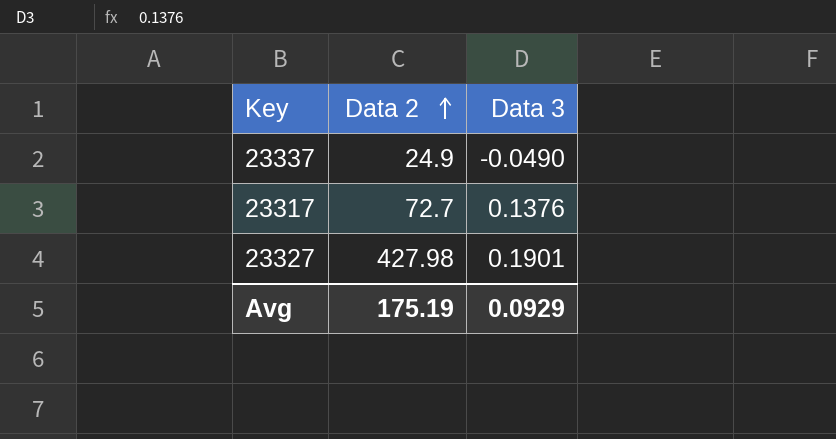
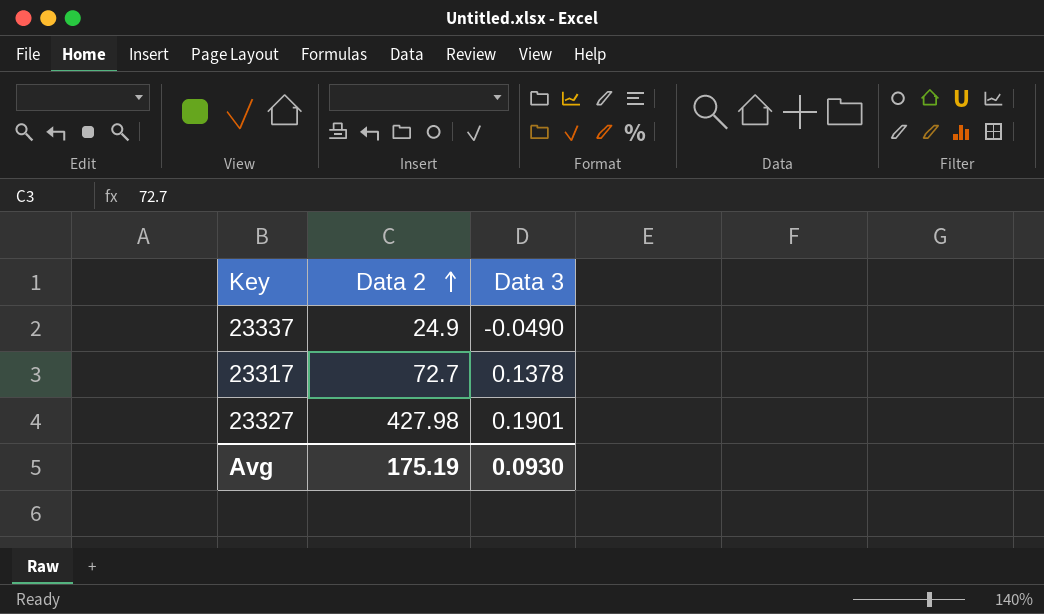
23317 | Data 3: 0.1376 -> 0.1378
Avg | Data 3: 0.0929 -> 0.0930

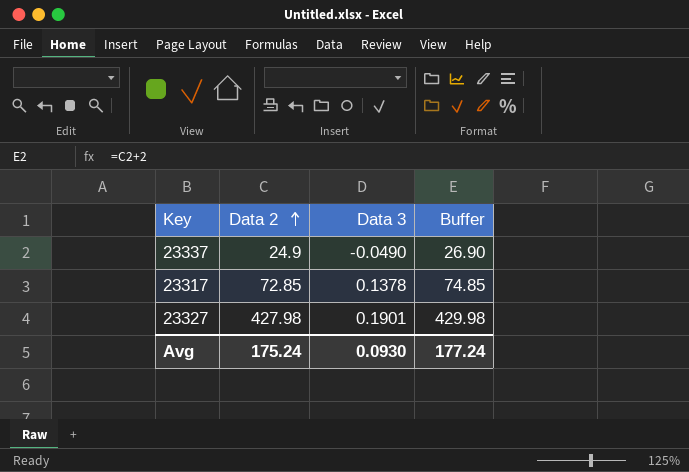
column Buffer | formula: none -> [Data 2] + 2
23317 | Data 2: 72.7 -> 72.85
Avg | Data 2: 175.19 -> 175.24

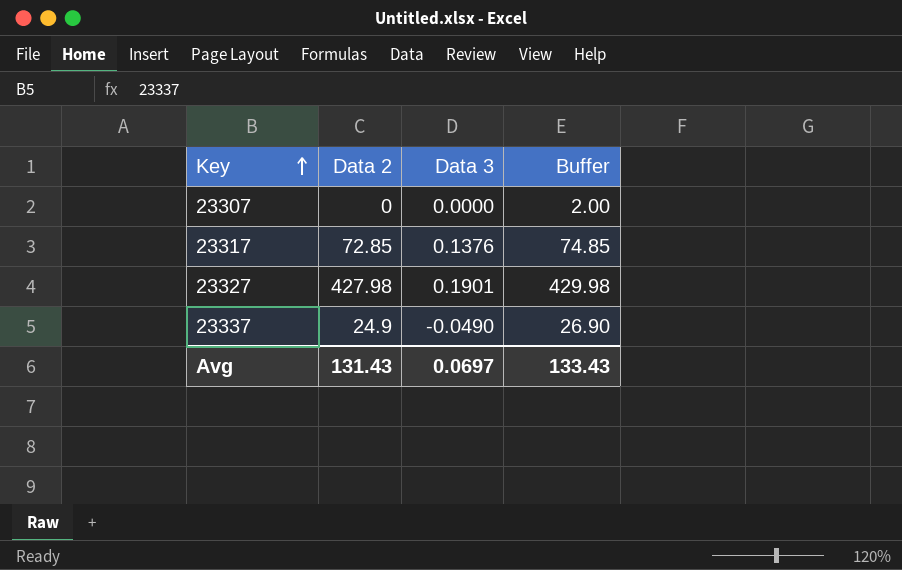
row order: Data 2 ascending -> Key ascending
row 23307: none -> 0 | 0.0000 | 2.00
23317 | Data 3: 0.1378 -> 0.1376
Avg | Data 2: 175.24 -> 131.43
Avg | Data 3: 0.0930 -> 0.0697
Avg | Buffer: 177.24 -> 133.43

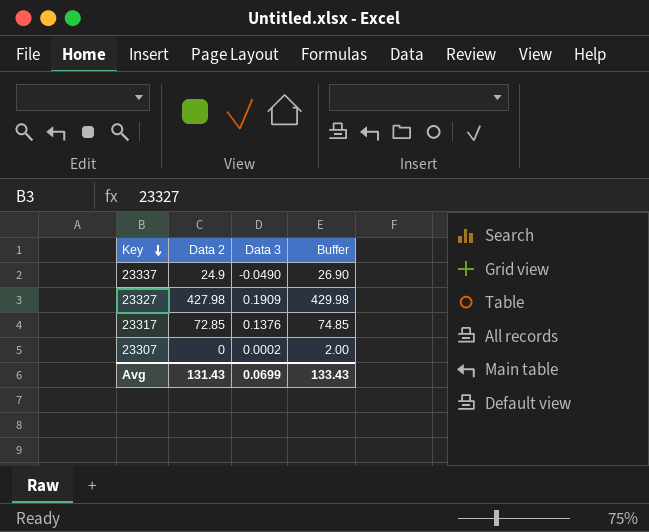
row order: Key ascending -> Key descending
23327 | Data 3: 0.1901 -> 0.1909
23307 | Data 3: 0.0000 -> 0.0002
Avg | Data 3: 0.0697 -> 0.0699

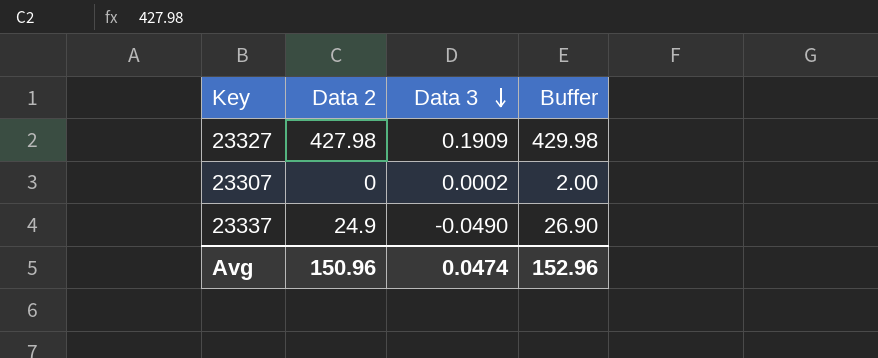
row order: Key descending -> Data 3 descending
row 23317: 72.85 | 0.1376 | 74.85 -> none
Avg | Data 2: 131.43 -> 150.96
Avg | Data 3: 0.0699 -> 0.0474
Avg | Buffer: 133.43 -> 152.96

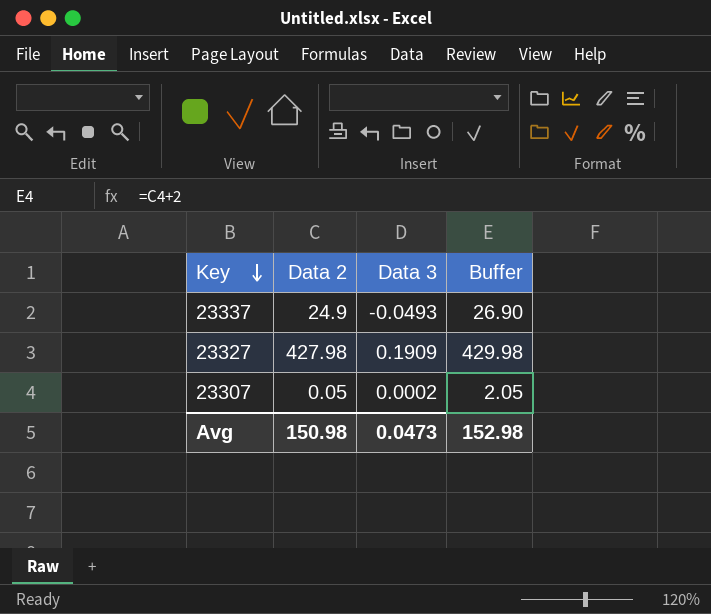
row order: Data 3 descending -> Key descending
23337 | Data 3: -0.0490 -> -0.0493
23307 | Data 2: 0 -> 0.05
23307 | Buffer: 2.00 -> 2.05
Avg | Data 2: 150.96 -> 150.98
Avg | Data 3: 0.0474 -> 0.0473
Avg | Buffer: 152.96 -> 152.98

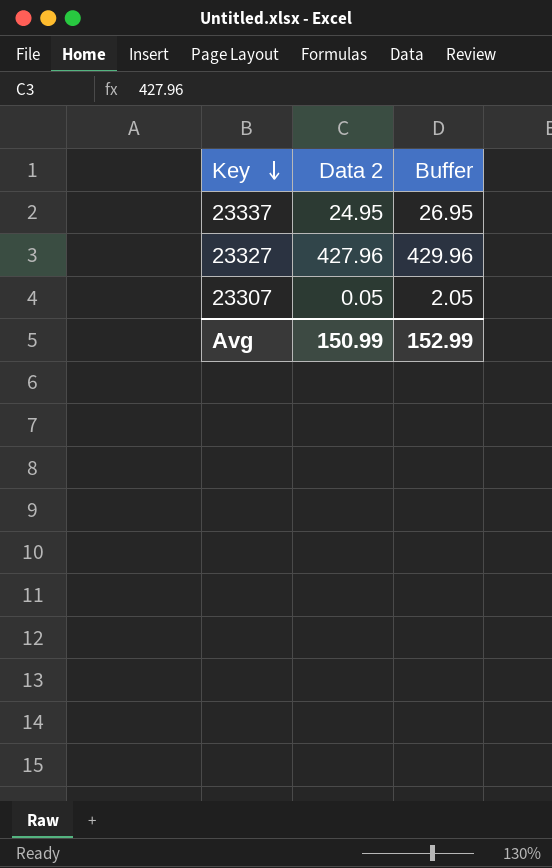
column Data 3 | position: 3 -> none
23337 | Data 2: 24.9 -> 24.95
23337 | Buffer: 26.90 -> 26.95
23327 | Data 2: 427.98 -> 427.96
23327 | Buffer: 429.98 -> 429.96
Avg | Data 2: 150.98 -> 150.99
Avg | Buffer: 152.98 -> 152.99

